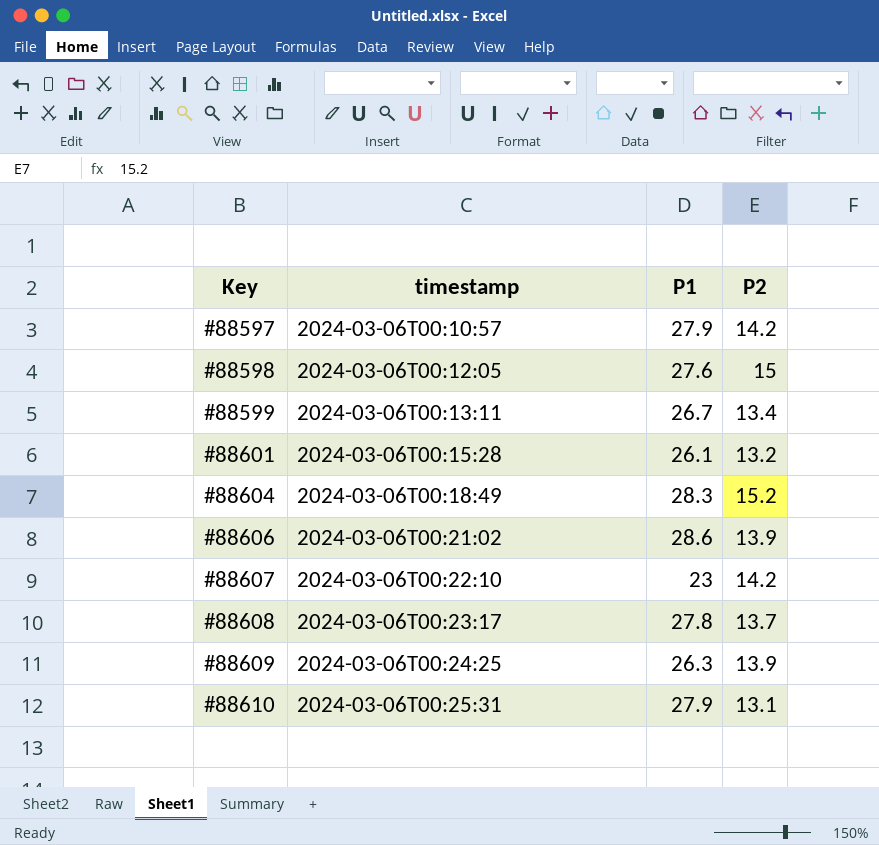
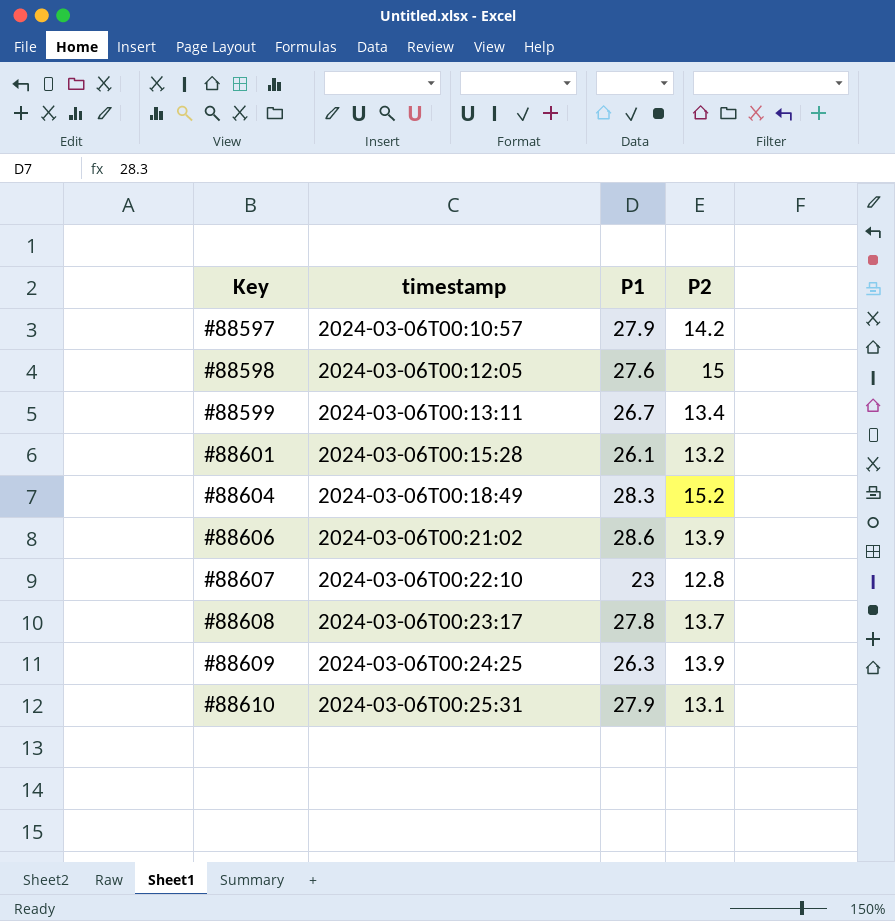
#88607 | P2: 14.2 -> 12.8

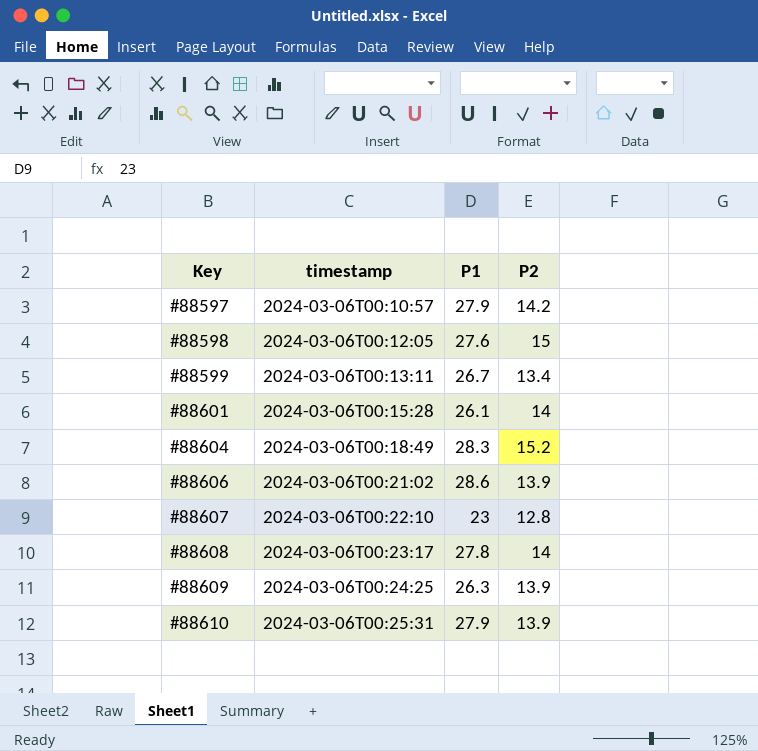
#88601 | P2: 13.2 -> 14
#88608 | P2: 13.7 -> 14
#88610 | P2: 13.1 -> 13.9

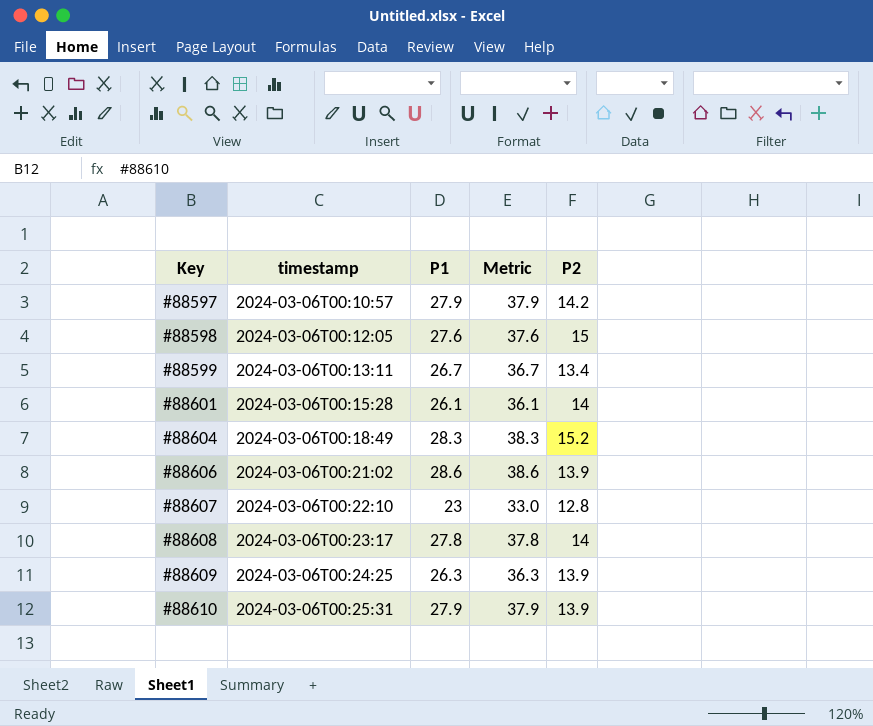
column Metric | formula: none -> [P1] + 10

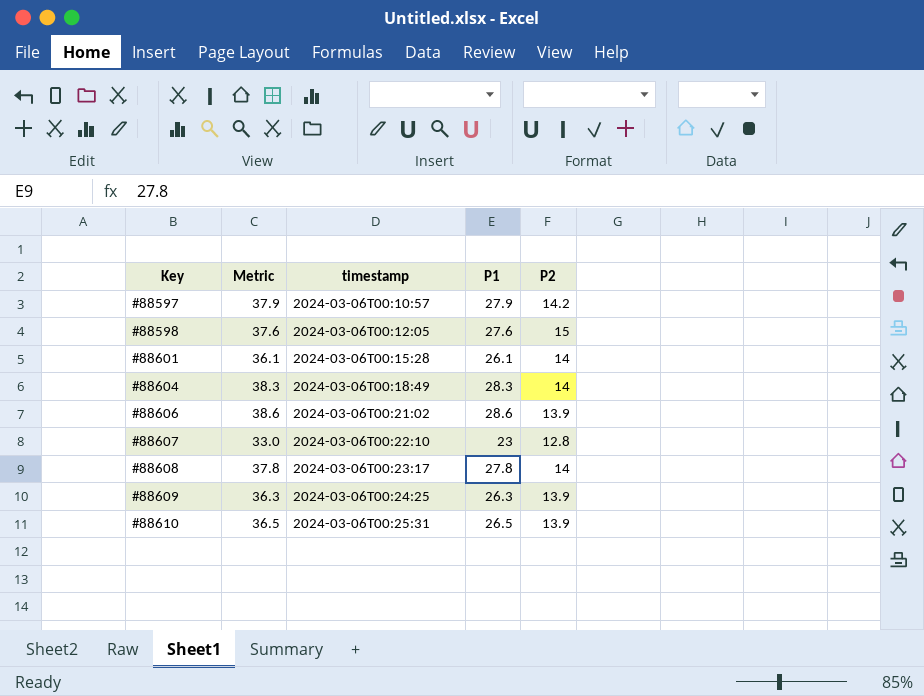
column Metric | position: 4 -> 2
row #88599: 2024-03-06T00:13:11 | 26.7 | 36.7 | 13.4 -> none
#88604 | P2: 15.2 -> 14
#88610 | Metric: 37.9 -> 36.5
#88610 | P1: 27.9 -> 26.5

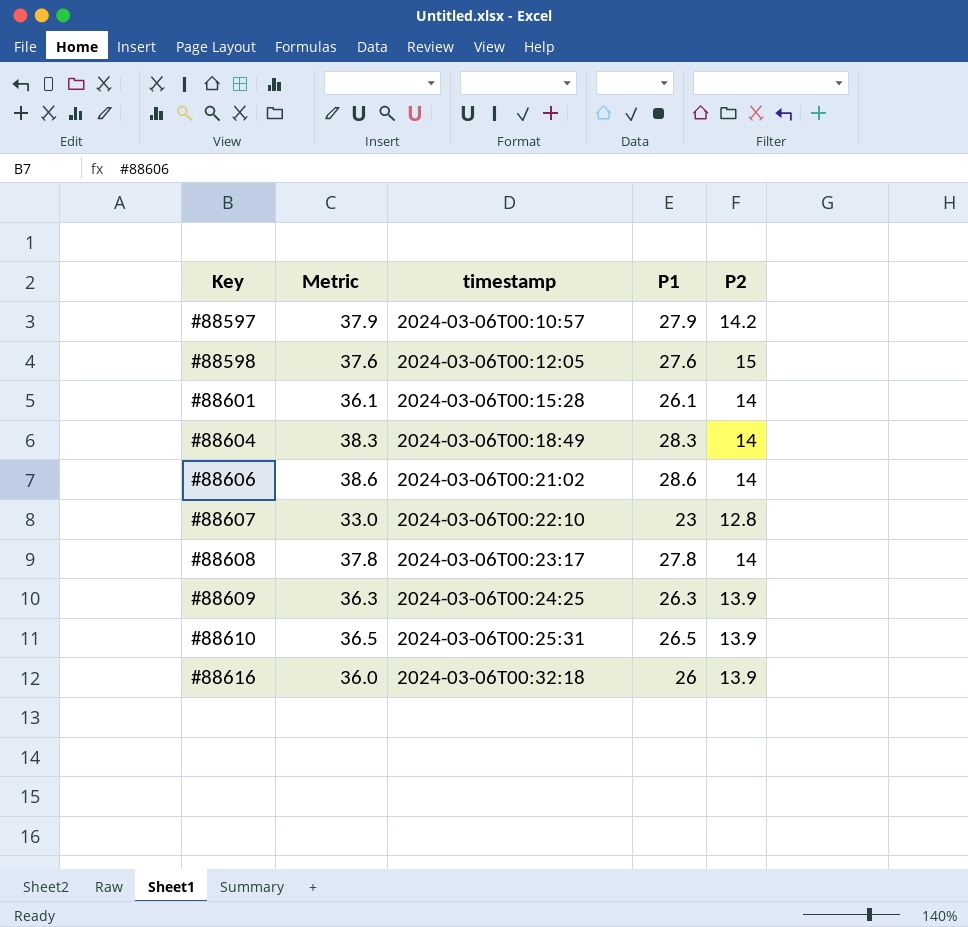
#88606 | P2: 13.9 -> 14
row #88616: none -> 36.0 | 2024-03-06T00:32:18 | 26 | 13.9

